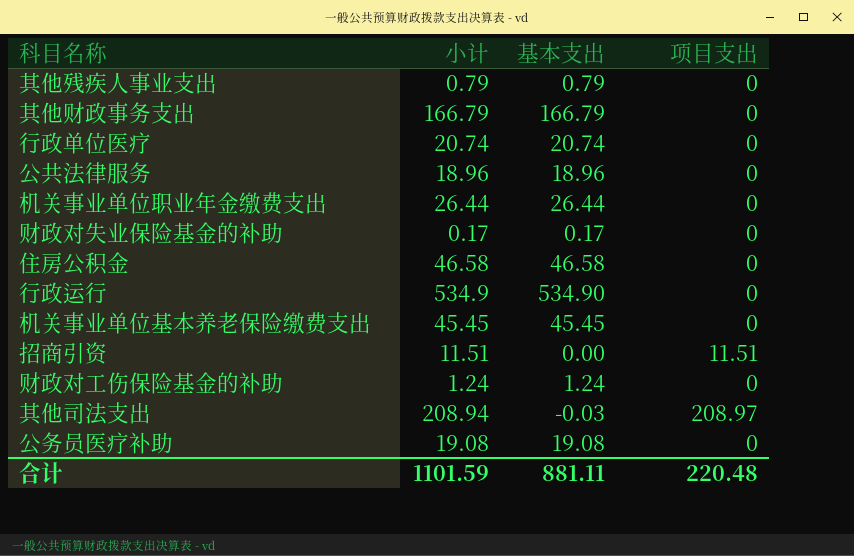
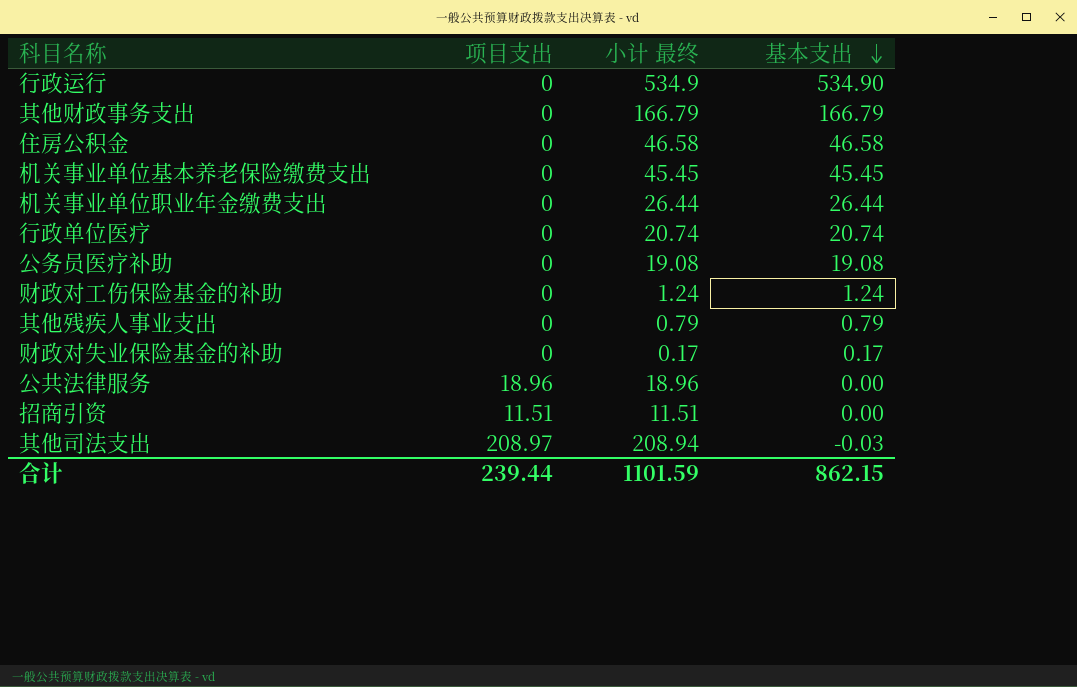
row order: none -> 基本支出 descending
column 项目支出 | position: 4 -> 2
column name: 小计 -> 小计 最终
公共法律服务 | 项目支出: 0 -> 18.96
公共法律服务 | 基本支出: 18.96 -> 0.00
合计 | 项目支出: 220.48 -> 239.44
合计 | 基本支出: 881.11 -> 862.15

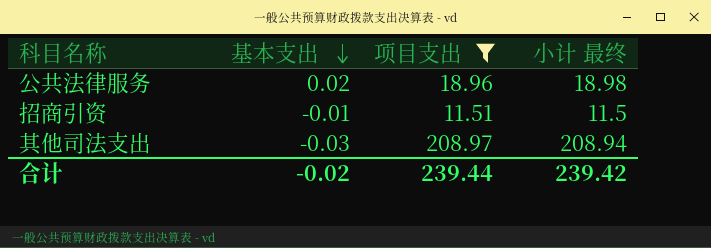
filter: none -> 项目支出 != 0
column 基本支出 | position: 4 -> 2
公共法律服务 | 基本支出: 0.00 -> 0.02
公共法律服务 | 小计 最终: 18.96 -> 18.98
招商引资 | 基本支出: 0.00 -> -0.01
招商引资 | 小计 最终: 11.51 -> 11.5
合计 | 基本支出: 862.15 -> -0.02
合计 | 小计 最终: 1101.59 -> 239.42

